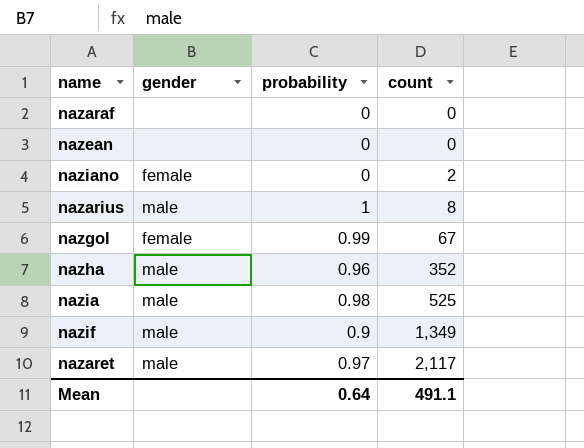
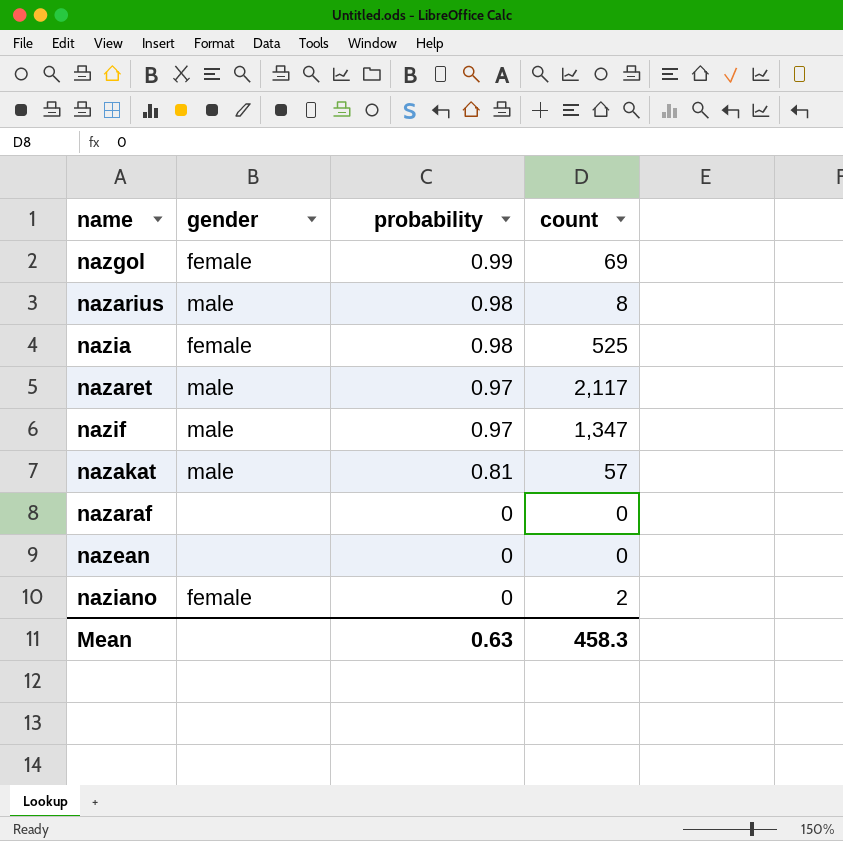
row order: count ascending -> probability descending
row nazha: male | 0.96 | 352 -> none
nazgol | count: 67 -> 69
nazarius | probability: 1 -> 0.98
nazia | gender: male -> female
nazif | probability: 0.9 -> 0.97
nazif | count: 1,349 -> 1,347
row nazakat: none -> male | 0.81 | 57
Mean | probability: 0.64 -> 0.63
Mean | count: 491.1 -> 458.3

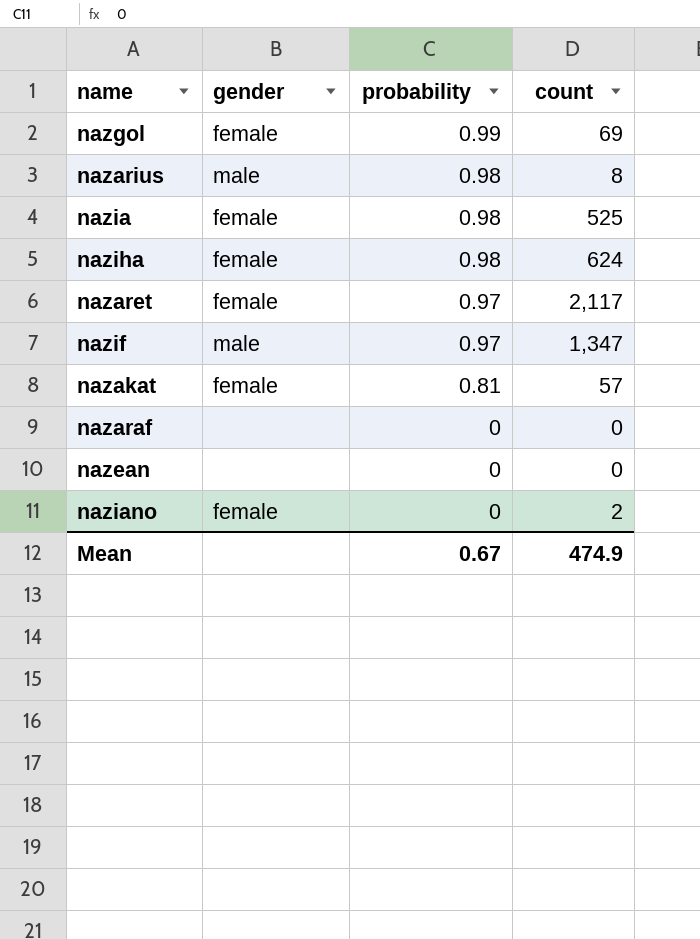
row naziha: none -> female | 0.98 | 624
nazaret | gender: male -> female
nazakat | gender: male -> female
Mean | probability: 0.63 -> 0.67
Mean | count: 458.3 -> 474.9

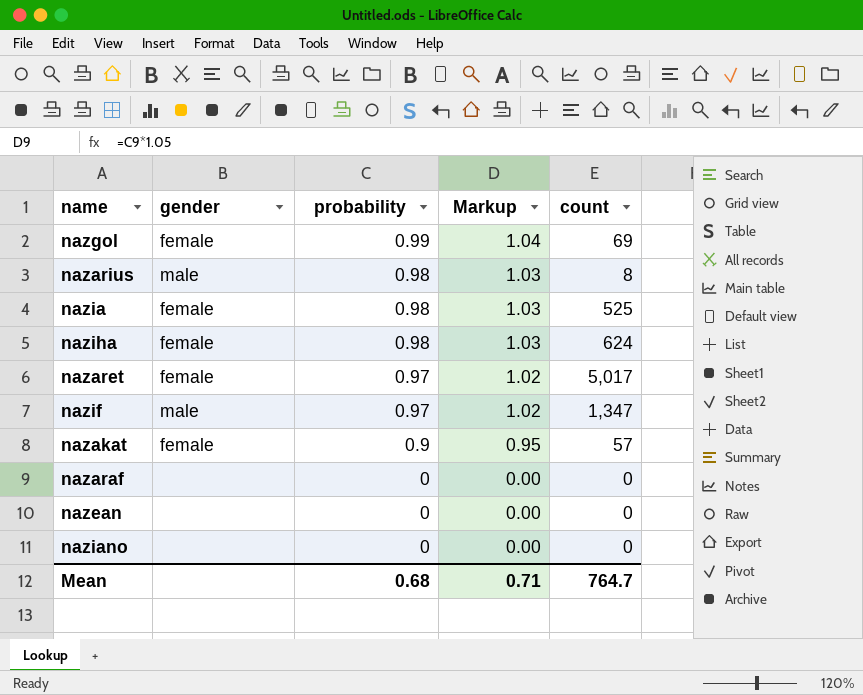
column Markup | formula: none -> [probability] * 1.05
nazaret | count: 2,117 -> 5,017
nazakat | probability: 0.81 -> 0.9
naziano | gender: female -> none
naziano | count: 2 -> 0
Mean | probability: 0.67 -> 0.68
Mean | count: 474.9 -> 764.7

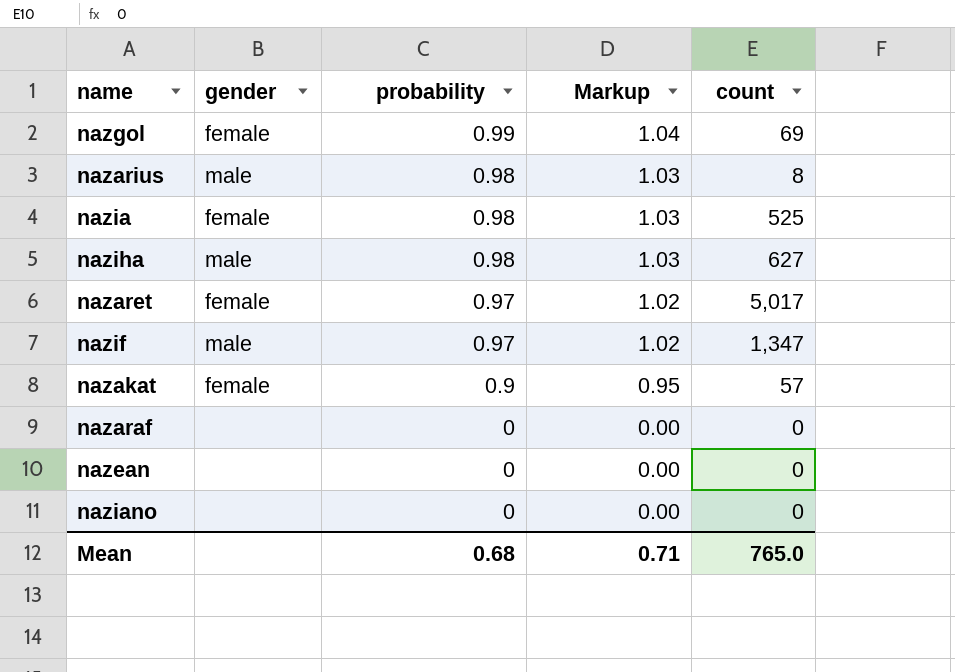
naziha | gender: female -> male
naziha | count: 624 -> 627
Mean | count: 764.7 -> 765.0

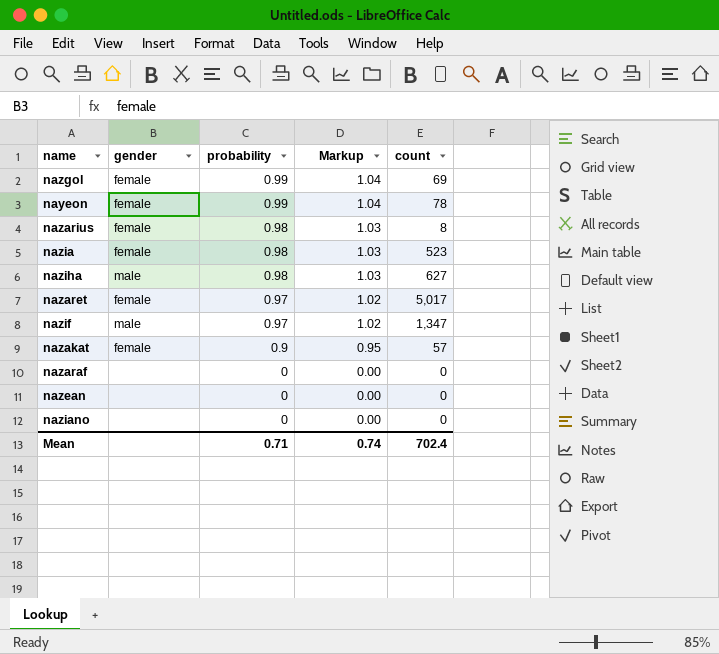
row nayeon: none -> female | 0.99 | 1.04 | 78
nazarius | gender: male -> female
nazia | count: 525 -> 523
Mean | probability: 0.68 -> 0.71
Mean | Markup: 0.71 -> 0.74
Mean | count: 765.0 -> 702.4

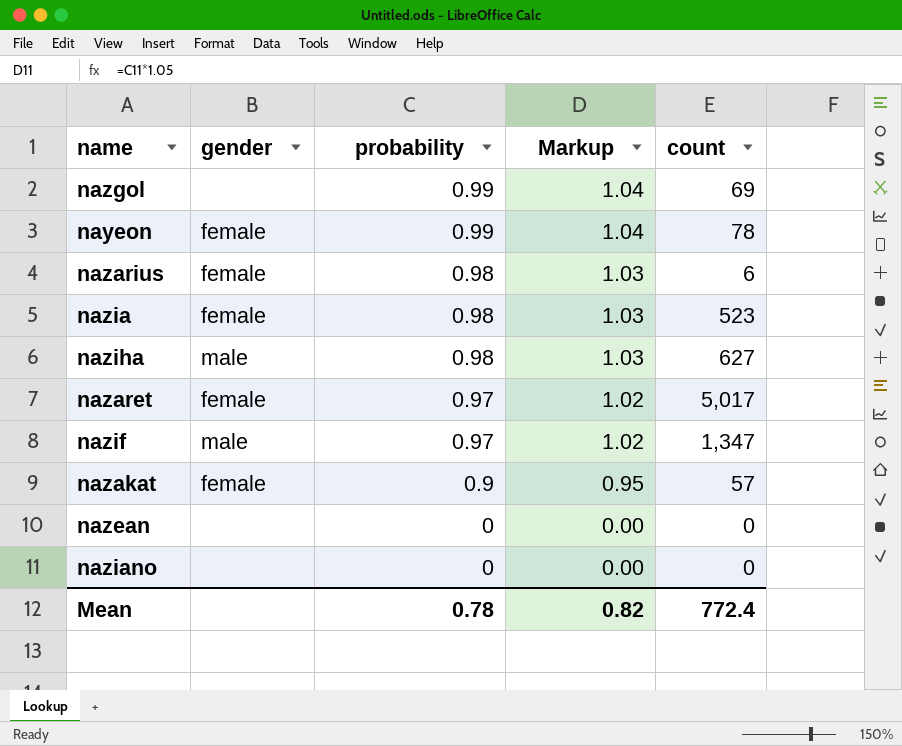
row nazaraf: none | 0 | 0.00 | 0 -> none
nazgol | gender: female -> none
nazarius | count: 8 -> 6
Mean | probability: 0.71 -> 0.78
Mean | Markup: 0.74 -> 0.82
Mean | count: 702.4 -> 772.4

